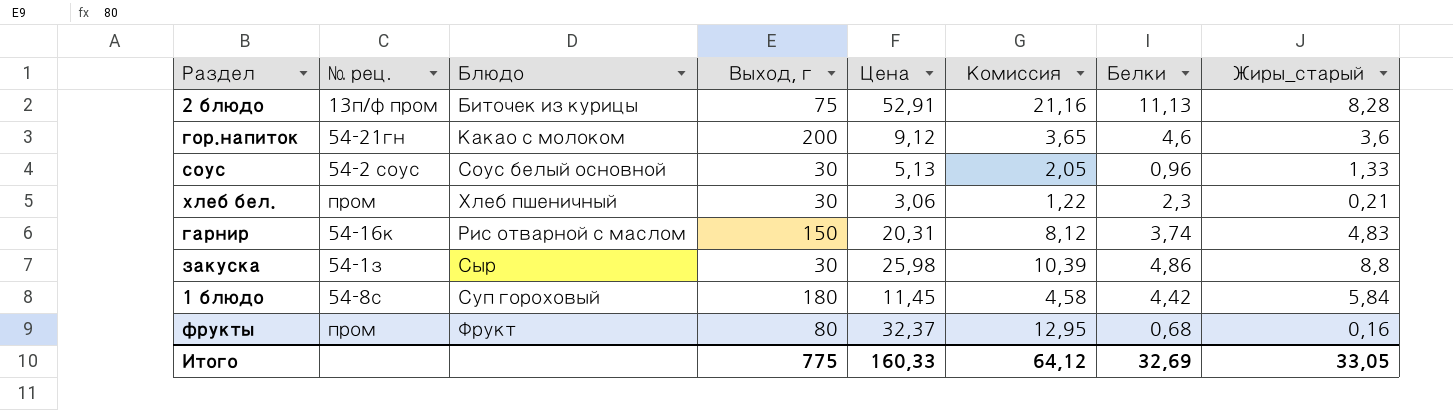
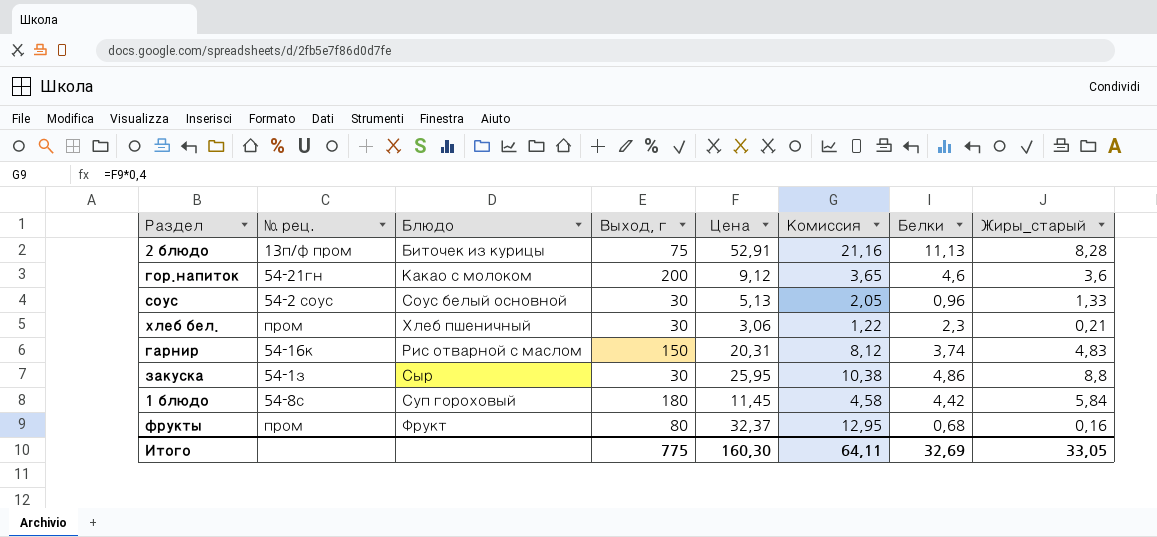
закуска | Цена: 25,98 -> 25,95
закуска | Комиссия: 10,39 -> 10,38
Итого | Цена: 160,33 -> 160,30
Итого | Комиссия: 64,12 -> 64,11

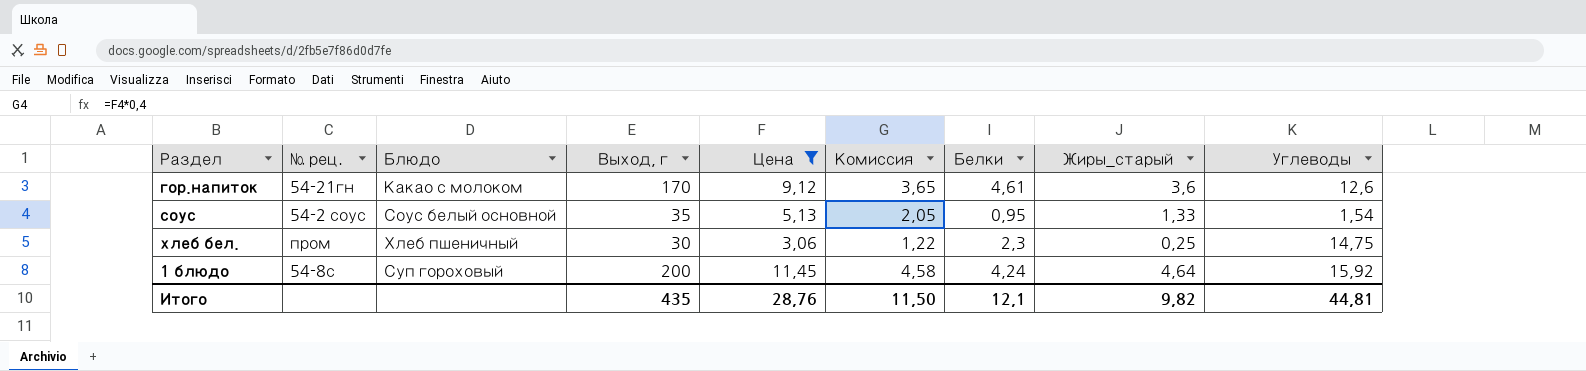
filter: none -> Цена <= 11,45
column Углеводы | position: none -> 9
гор.напиток | Выход, г: 200 -> 170
гор.напиток | Белки: 4,6 -> 4,61
соус | Выход, г: 30 -> 35
соус | Белки: 0,96 -> 0,95
хлеб бел. | Жиры_старый: 0,21 -> 0,25
1 блюдо | Выход, г: 180 -> 200
1 блюдо | Белки: 4,42 -> 4,24
1 блюдо | Жиры_старый: 5,84 -> 4,64
Итого | Выход, г: 775 -> 435
Итого | Цена: 160,30 -> 28,76
Итого | Комиссия: 64,11 -> 11,50
Итого | Белки: 32,69 -> 12,1
Итого | Жиры_старый: 33,05 -> 9,82

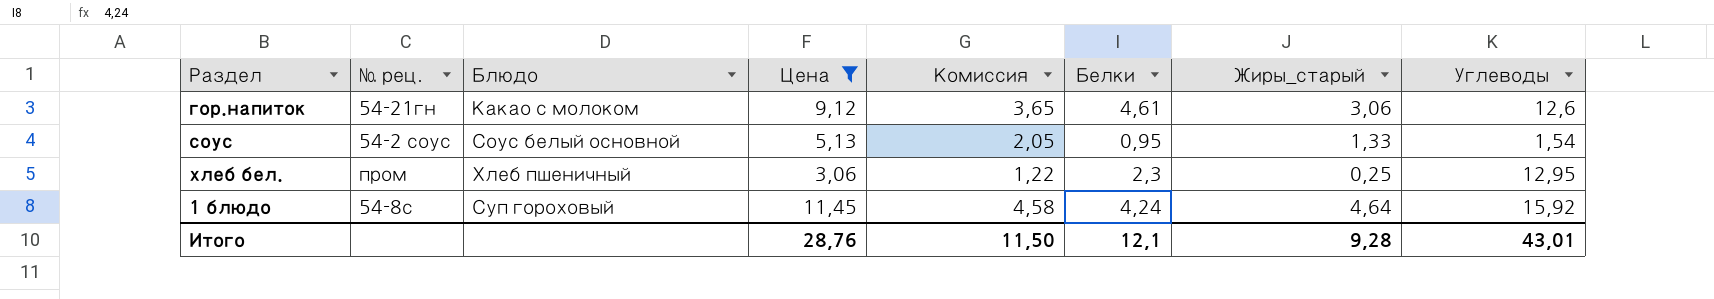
column Выход, г | position: 4 -> none
гор.напиток | Жиры_старый: 3,6 -> 3,06
хлеб бел. | Углеводы: 14,75 -> 12,95
Итого | Жиры_старый: 9,82 -> 9,28
Итого | Углеводы: 44,81 -> 43,01

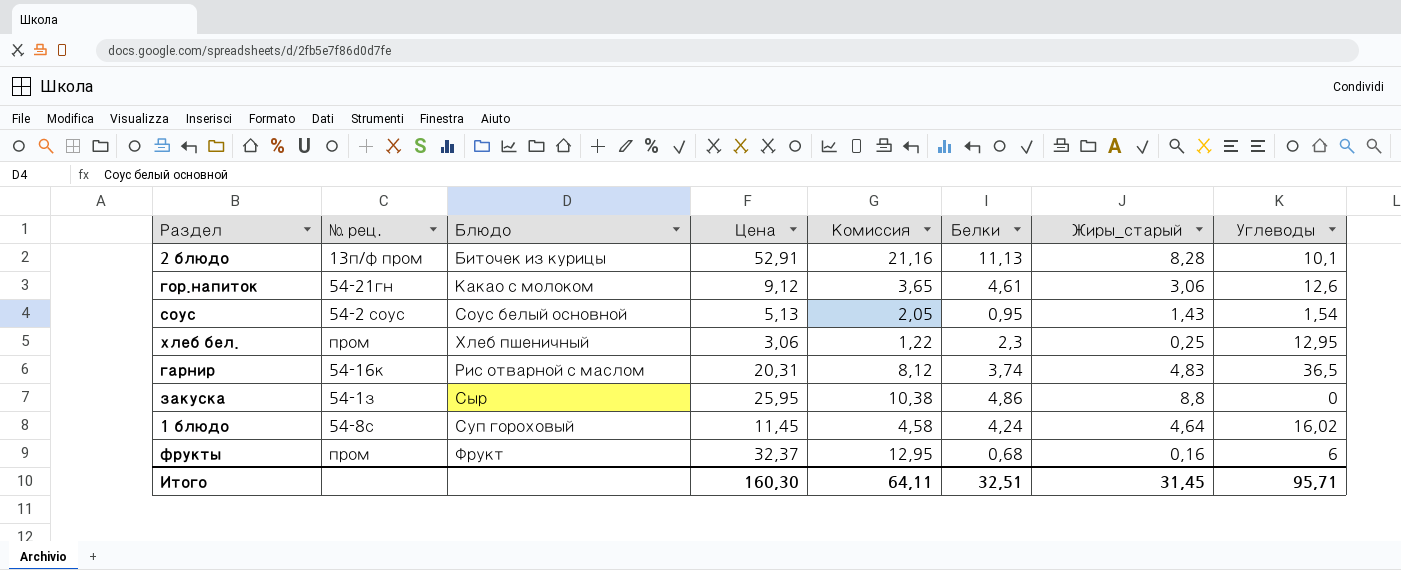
filter: Цена <= 11,45 -> none
соус | Жиры_старый: 1,33 -> 1,43
1 блюдо | Углеводы: 15,92 -> 16,02
Итого | Цена: 28,76 -> 160,30
Итого | Комиссия: 11,50 -> 64,11
Итого | Белки: 12,1 -> 32,51
Итого | Жиры_старый: 9,28 -> 31,45
Итого | Углеводы: 43,01 -> 95,71

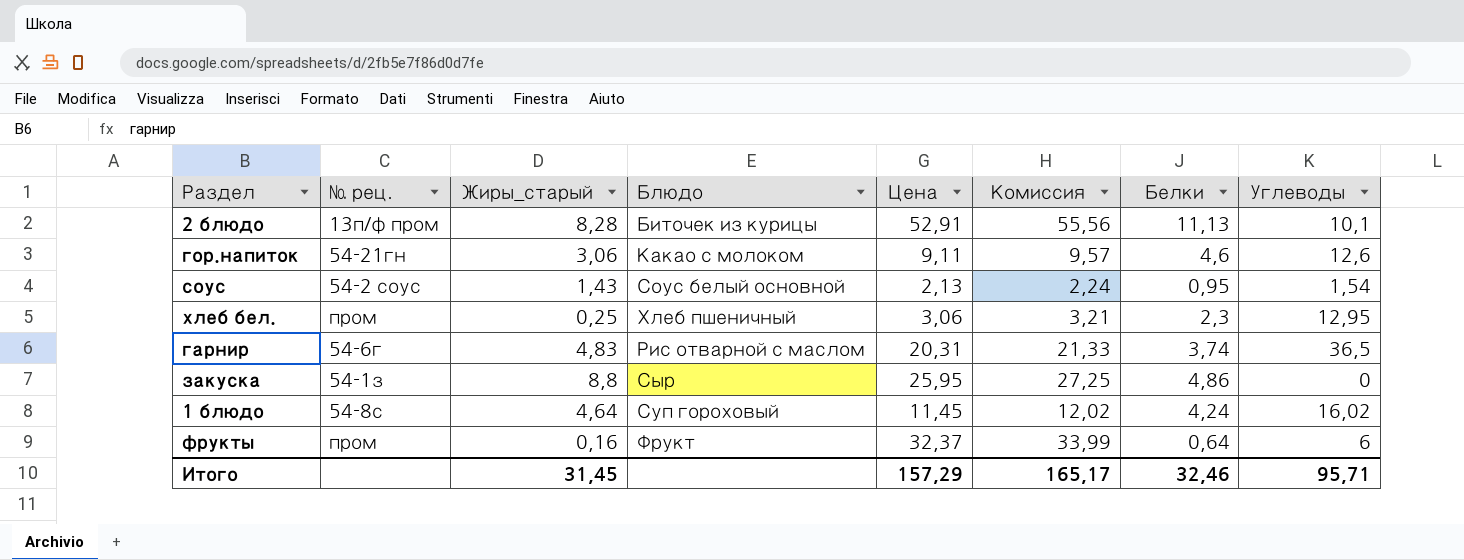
column Жиры_старый | position: 7 -> 3
column Комиссия | formula: [Цена] * 0,4 -> [Цена] * 1,05
гор.напиток | Цена: 9,12 -> 9,11
гор.напиток | Белки: 4,61 -> 4,6
соус | Цена: 5,13 -> 2,13
гарнир | № рец.: 54-16к -> 54-6г
фрукты | Белки: 0,68 -> 0,64
Итого | Цена: 160,30 -> 157,29
Итого | Комиссия: 64,11 -> 165,17
Итого | Белки: 32,51 -> 32,46

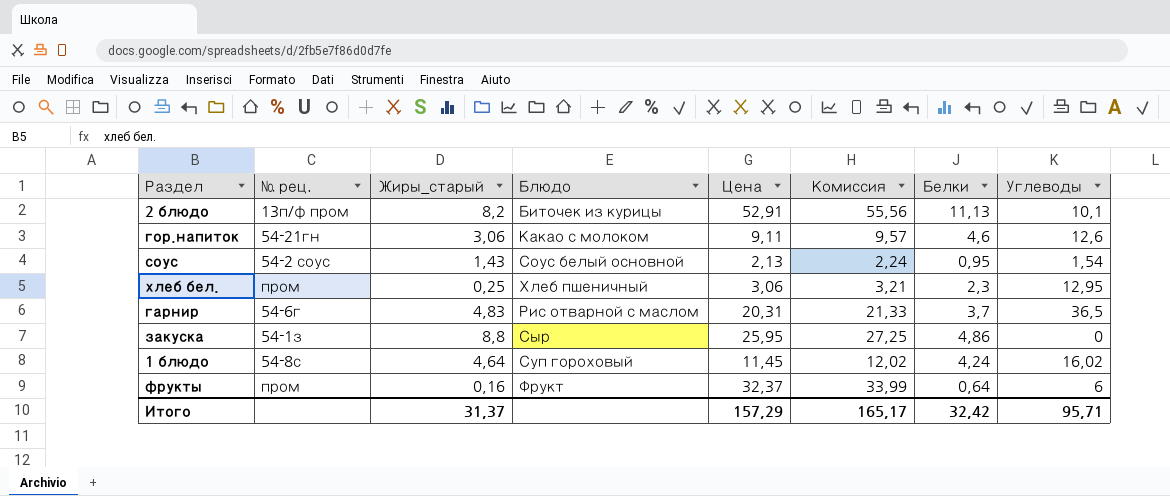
2 блюдо | Жиры_старый: 8,28 -> 8,2
гарнир | Белки: 3,74 -> 3,7
Итого | Жиры_старый: 31,45 -> 31,37
Итого | Белки: 32,46 -> 32,42

